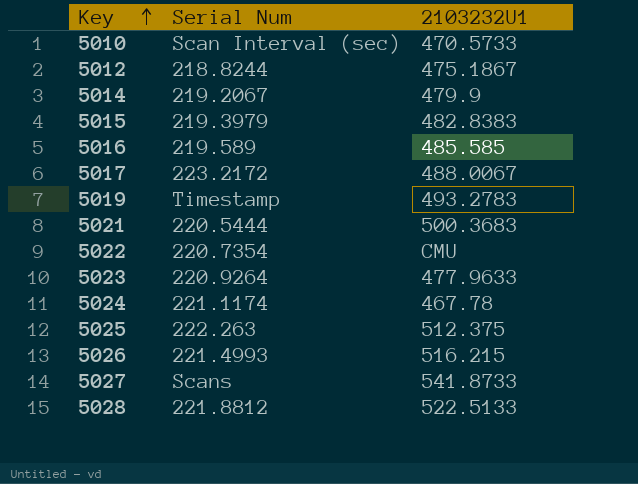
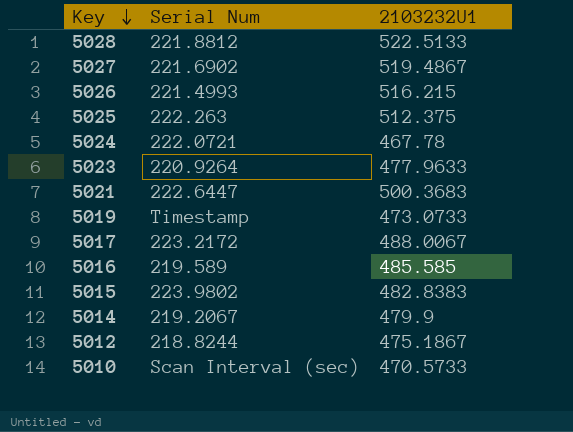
row order: Key ascending -> Key descending
row 5022: 220.7354 | CMU -> none
5027 | Serial Num: Scans -> 221.6902
5027 | 2103232U1: 541.8733 -> 519.4867
5024 | Serial Num: 221.1174 -> 222.0721
5021 | Serial Num: 220.5444 -> 222.6447
5019 | 2103232U1: 493.2783 -> 473.0733
5015 | Serial Num: 219.3979 -> 223.9802

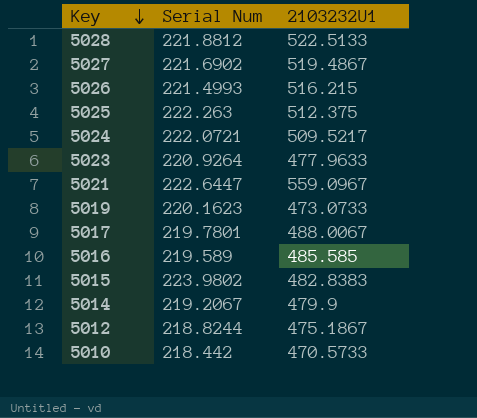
5024 | 2103232U1: 467.78 -> 509.5217
5021 | 2103232U1: 500.3683 -> 559.0967
5019 | Serial Num: Timestamp -> 220.1623
5017 | Serial Num: 223.2172 -> 219.7801
5010 | Serial Num: Scan Interval (sec) -> 218.442

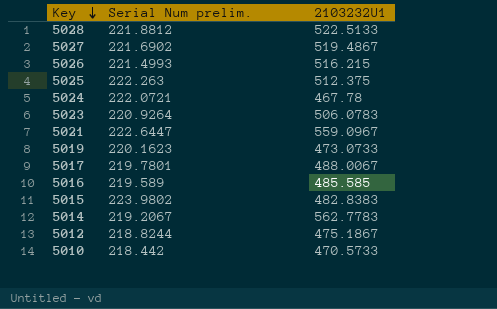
column name: Serial Num -> Serial Num prelim.
5024 | 2103232U1: 509.5217 -> 467.78
5023 | 2103232U1: 477.9633 -> 506.0783
5014 | 2103232U1: 479.9 -> 562.7783

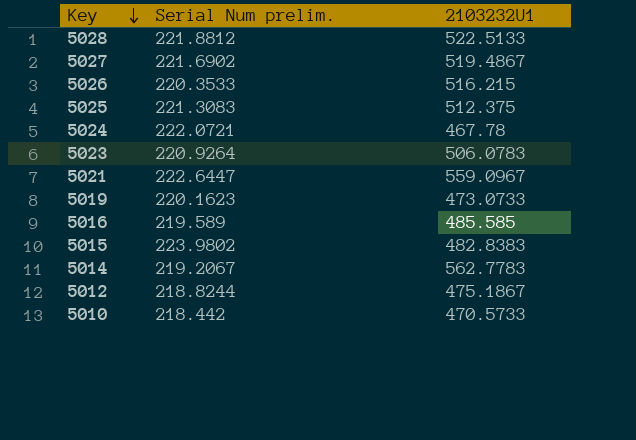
row 5017: 219.7801 | 488.0067 -> none
5026 | Serial Num prelim.: 221.4993 -> 220.3533
5025 | Serial Num prelim.: 222.263 -> 221.3083

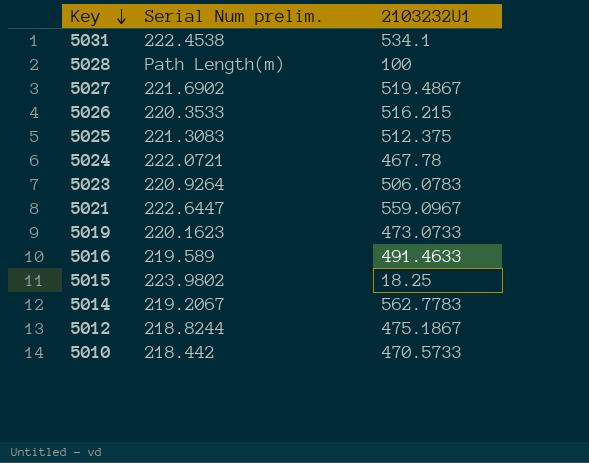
row 5031: none -> 222.4538 | 534.1
5028 | Serial Num prelim.: 221.8812 -> Path Length(m)
5028 | 2103232U1: 522.5133 -> 100
5016 | 2103232U1: 485.585 -> 491.4633
5015 | 2103232U1: 482.8383 -> 18.25

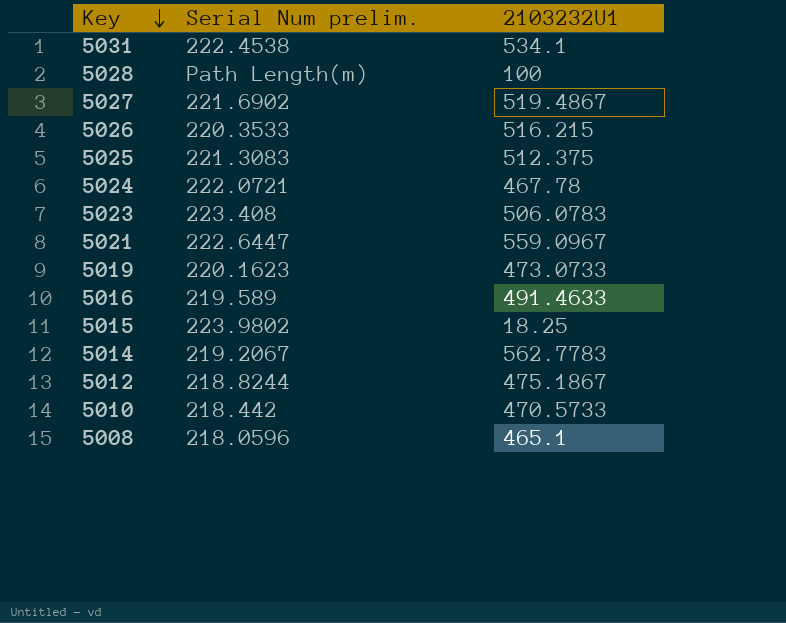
5023 | Serial Num prelim.: 220.9264 -> 223.408
row 5008: none -> 218.0596 | 465.1

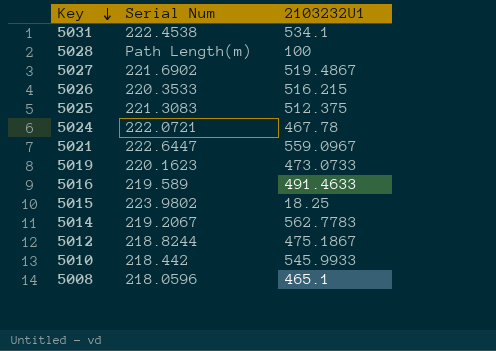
column name: Serial Num prelim. -> Serial Num
row 5023: 223.408 | 506.0783 -> none
5010 | 2103232U1: 470.5733 -> 545.9933

